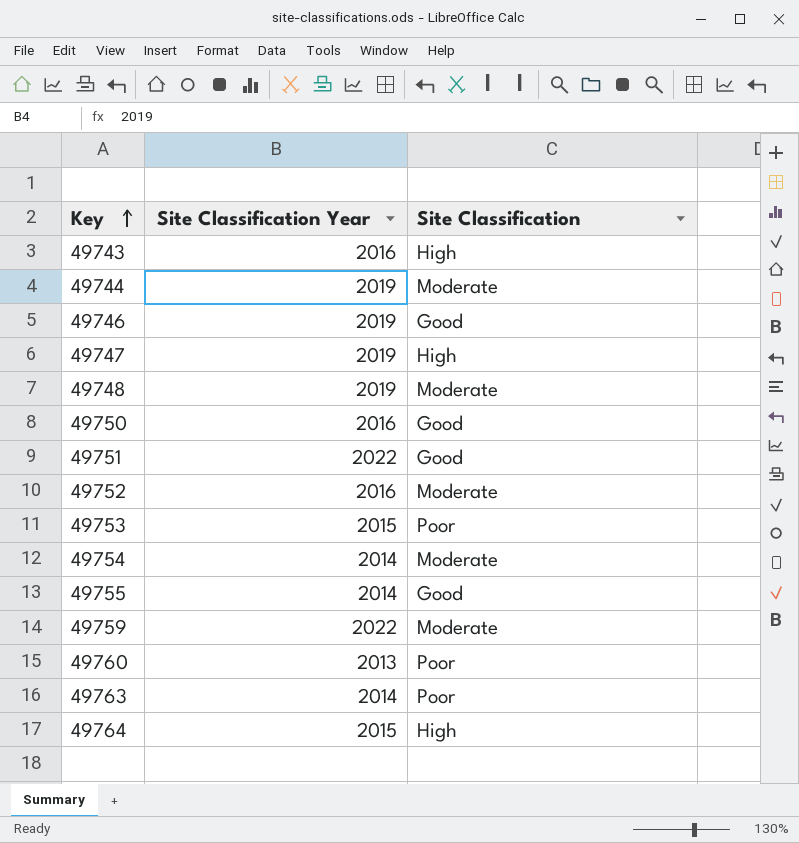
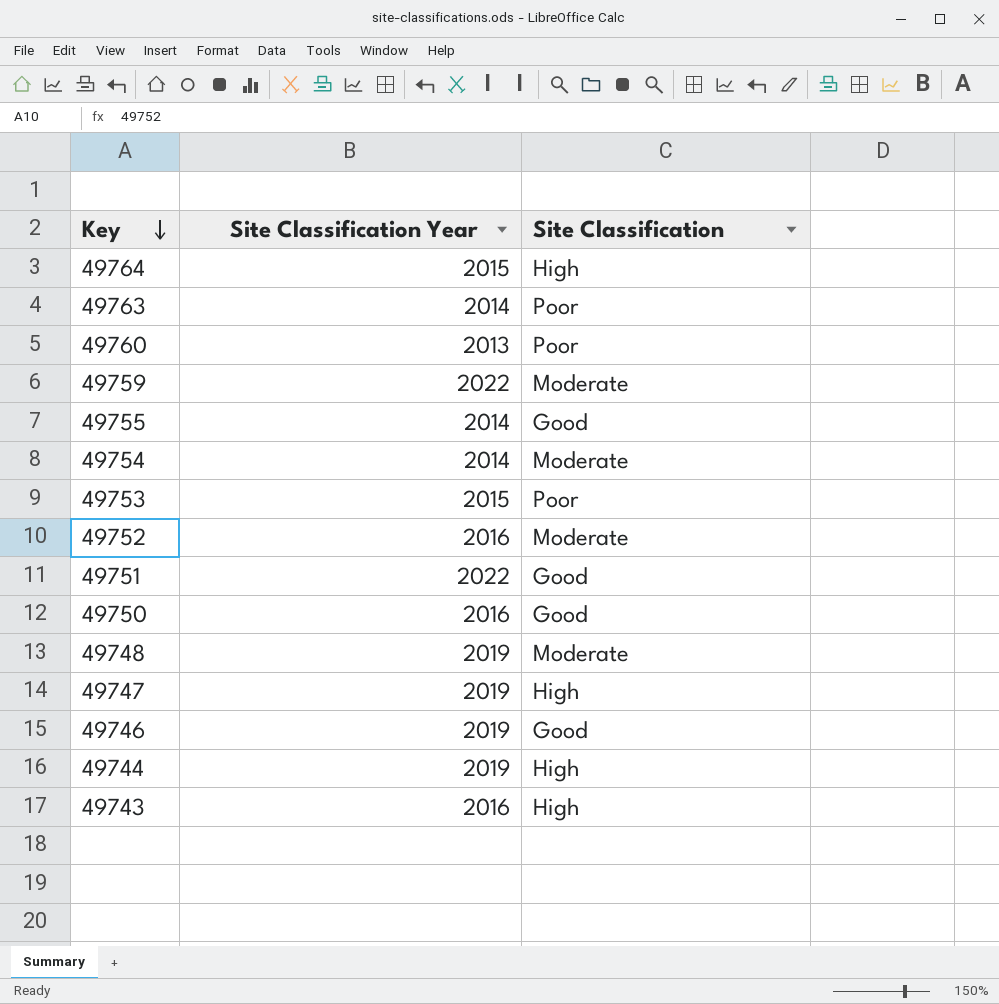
row order: Key ascending -> Key descending
49744 | Site Classification: Moderate -> High

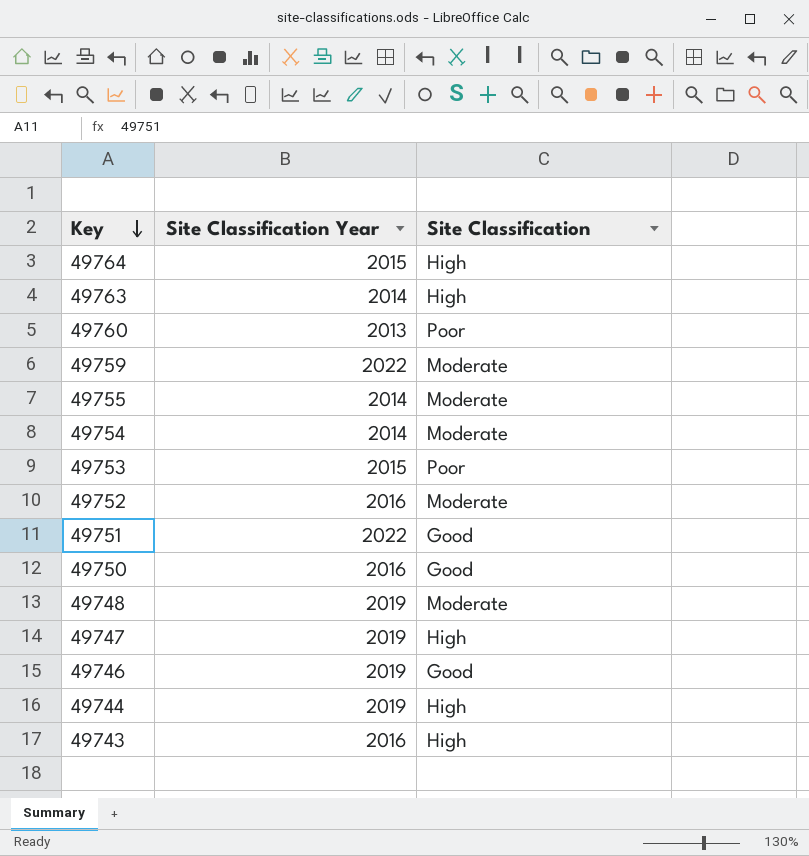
49763 | Site Classification: Poor -> High
49755 | Site Classification: Good -> Moderate

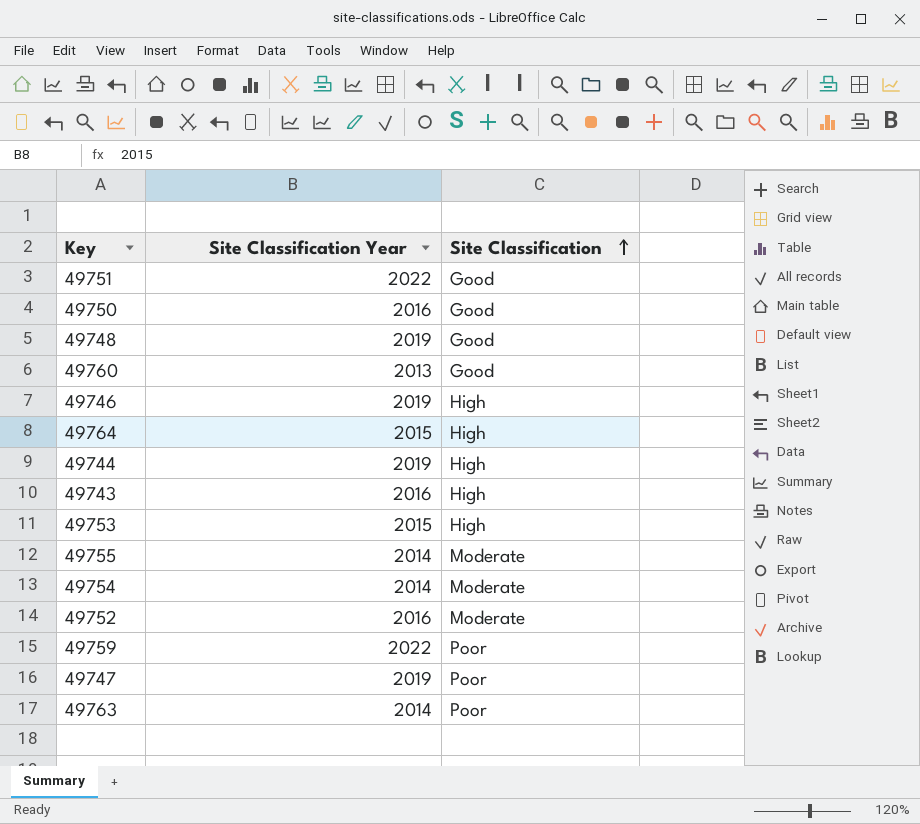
row order: Key descending -> Site Classification ascending
49748 | Site Classification: Moderate -> Good
49760 | Site Classification: Poor -> Good
49746 | Site Classification: Good -> High
49753 | Site Classification: Poor -> High
49759 | Site Classification: Moderate -> Poor
49747 | Site Classification: High -> Poor
49763 | Site Classification: High -> Poor

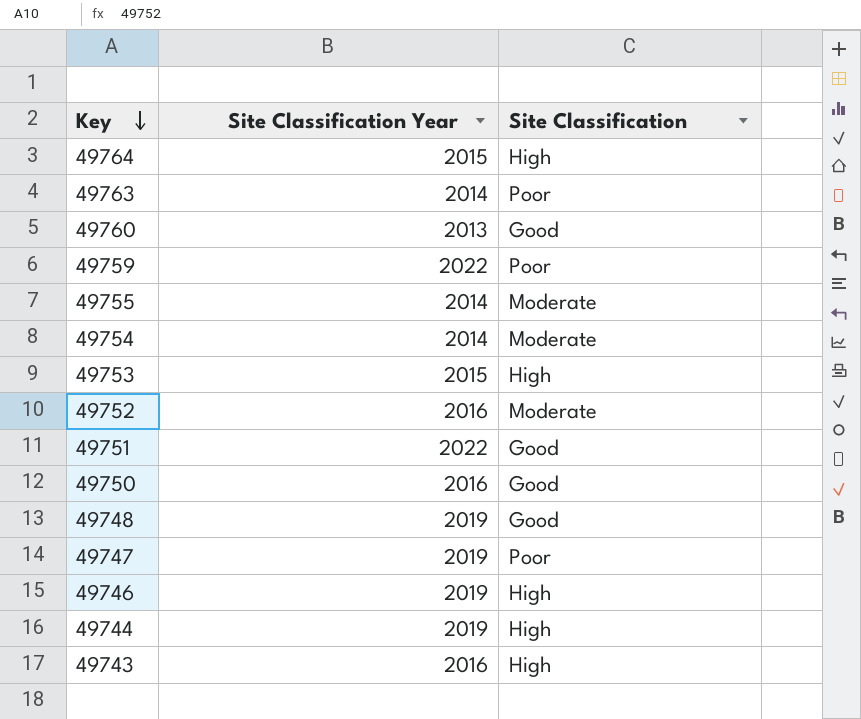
row order: Site Classification ascending -> Key descending

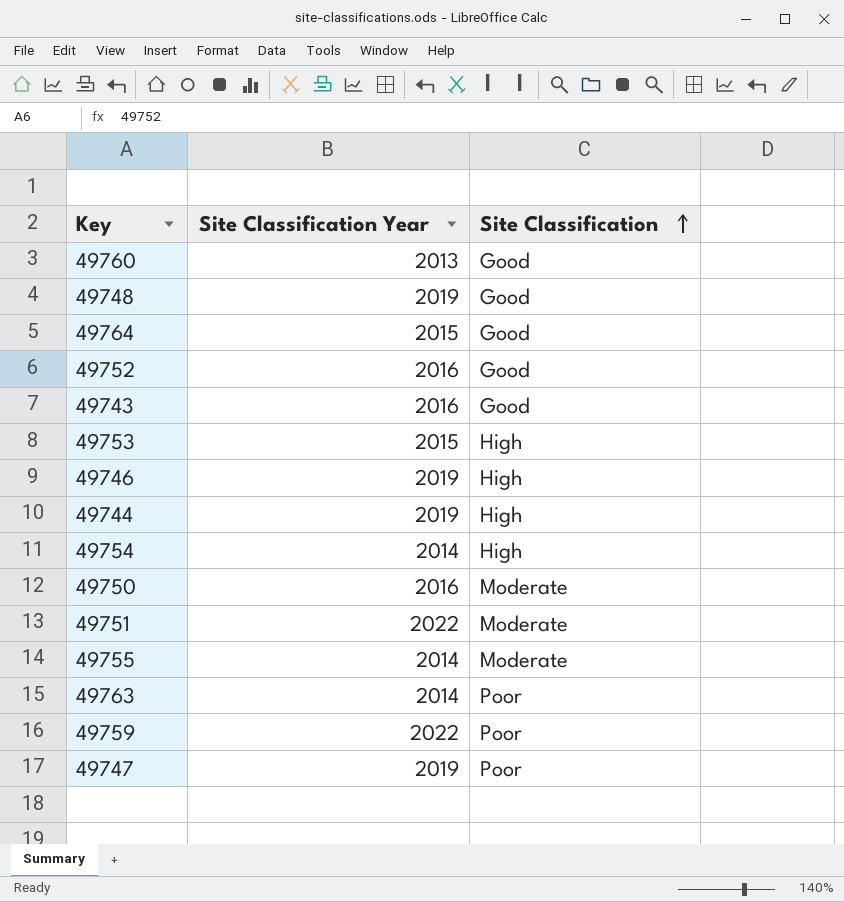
row order: Key descending -> Site Classification ascending
49764 | Site Classification: High -> Good
49752 | Site Classification: Moderate -> Good
49743 | Site Classification: High -> Good
49754 | Site Classification: Moderate -> High
49750 | Site Classification: Good -> Moderate
49751 | Site Classification: Good -> Moderate

